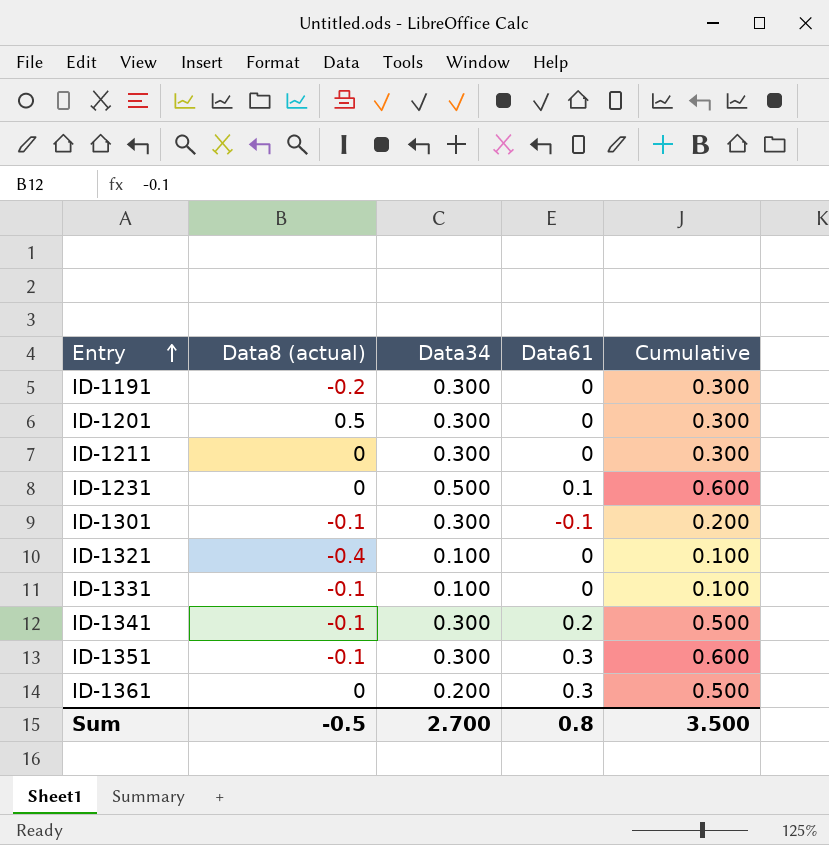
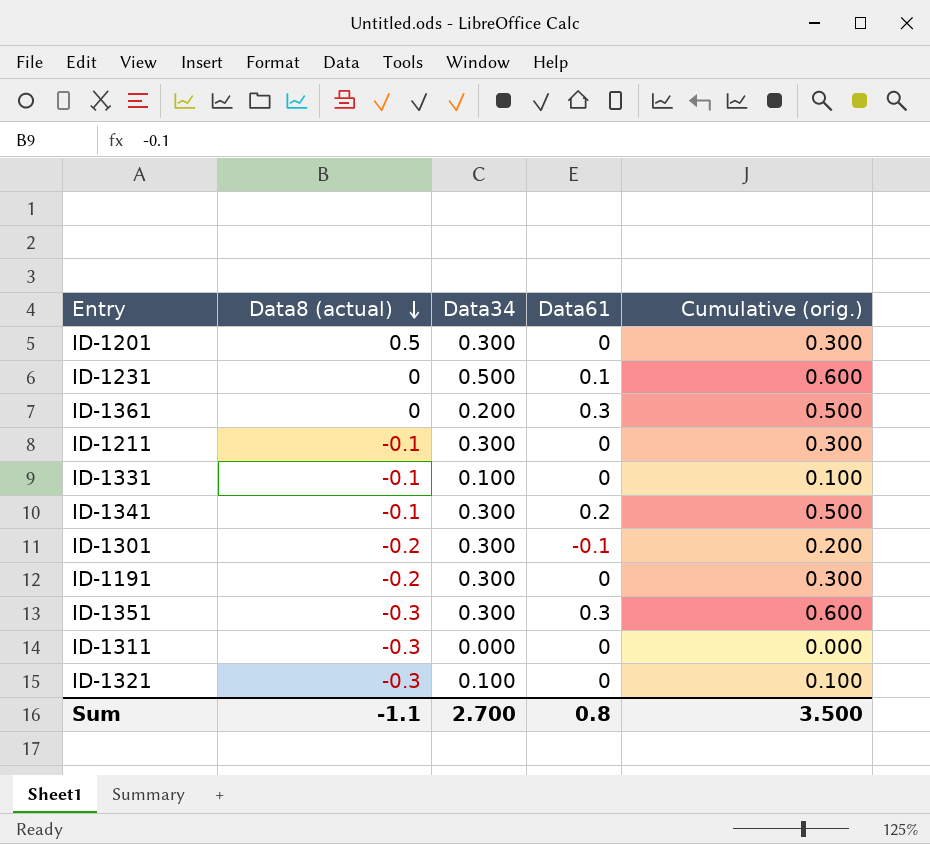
row order: Entry ascending -> Data8 (actual) descending
column name: Cumulative -> Cumulative (orig.)
ID-1211 | Data8 (actual): 0 -> -0.1
ID-1301 | Data8 (actual): -0.1 -> -0.2
ID-1351 | Data8 (actual): -0.1 -> -0.3
row ID-1311: none -> -0.3 | 0.000 | 0 | 0.000
ID-1321 | Data8 (actual): -0.4 -> -0.3
Sum | Data8 (actual): -0.5 -> -1.1

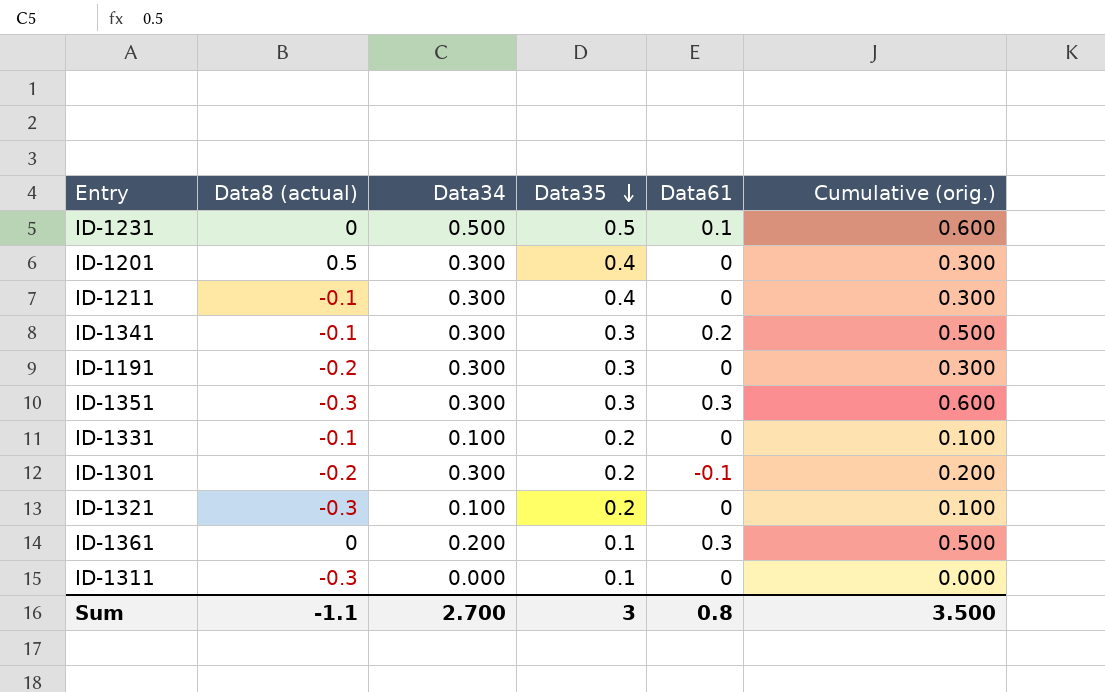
row order: Data8 (actual) descending -> Data35 descending
column Data35 | position: none -> 4

